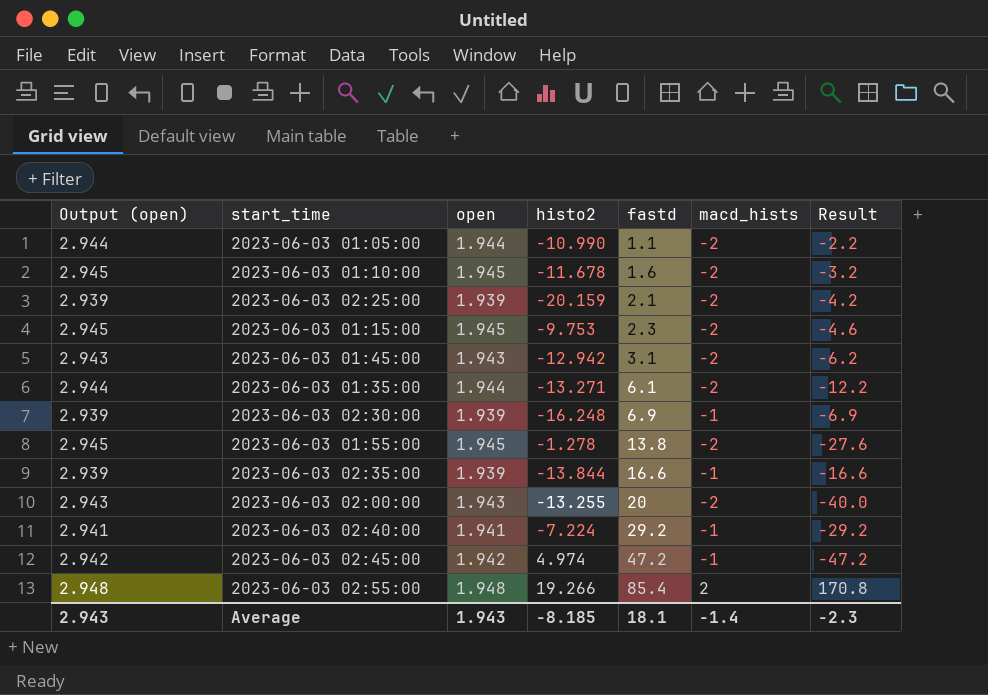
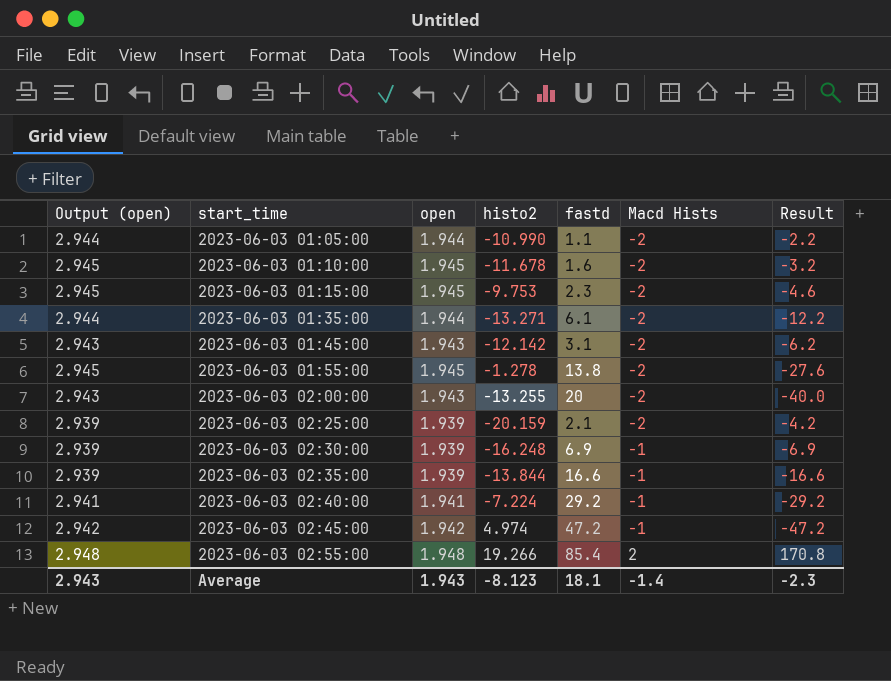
row order: fastd ascending -> start_time ascending
column name: macd_hists -> Macd Hists
2023-06-03 01:45:00 | histo2: -12.942 -> -12.142
Average | histo2: -8.185 -> -8.123

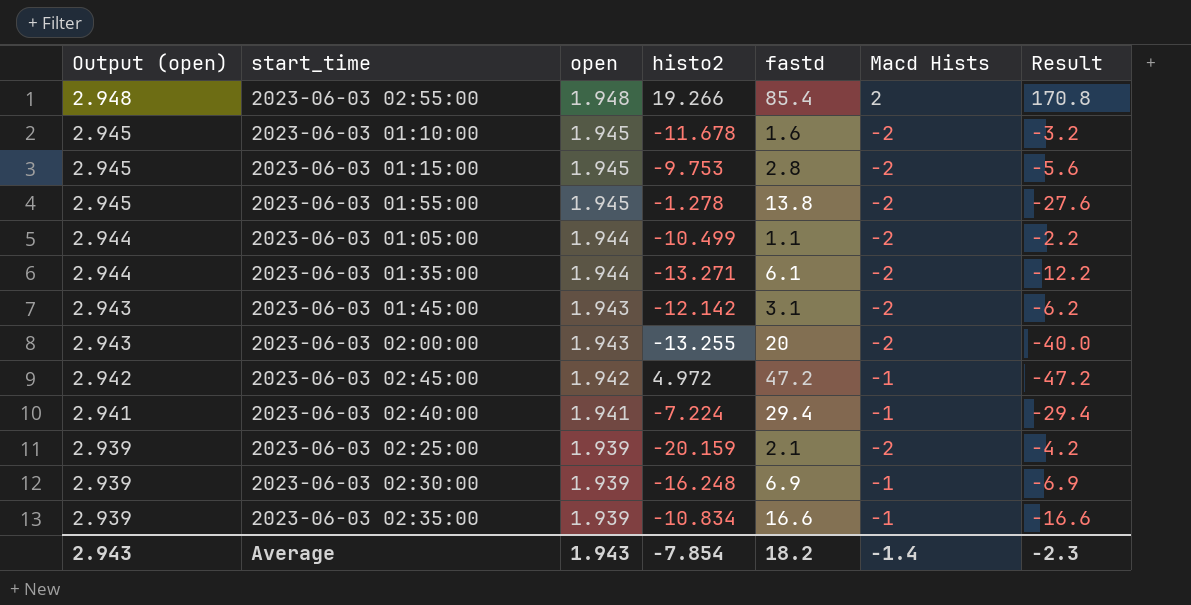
row order: start_time ascending -> Output (open) descending
2023-06-03 01:15:00 | fastd: 2.3 -> 2.8
2023-06-03 01:15:00 | Result: -4.6 -> -5.6
2023-06-03 01:05:00 | histo2: -10.990 -> -10.499
2023-06-03 02:45:00 | histo2: 4.974 -> 4.972
2023-06-03 02:40:00 | fastd: 29.2 -> 29.4
2023-06-03 02:40:00 | Result: -29.2 -> -29.4
2023-06-03 02:35:00 | histo2: -13.844 -> -10.834
Average | histo2: -8.123 -> -7.854
Average | fastd: 18.1 -> 18.2

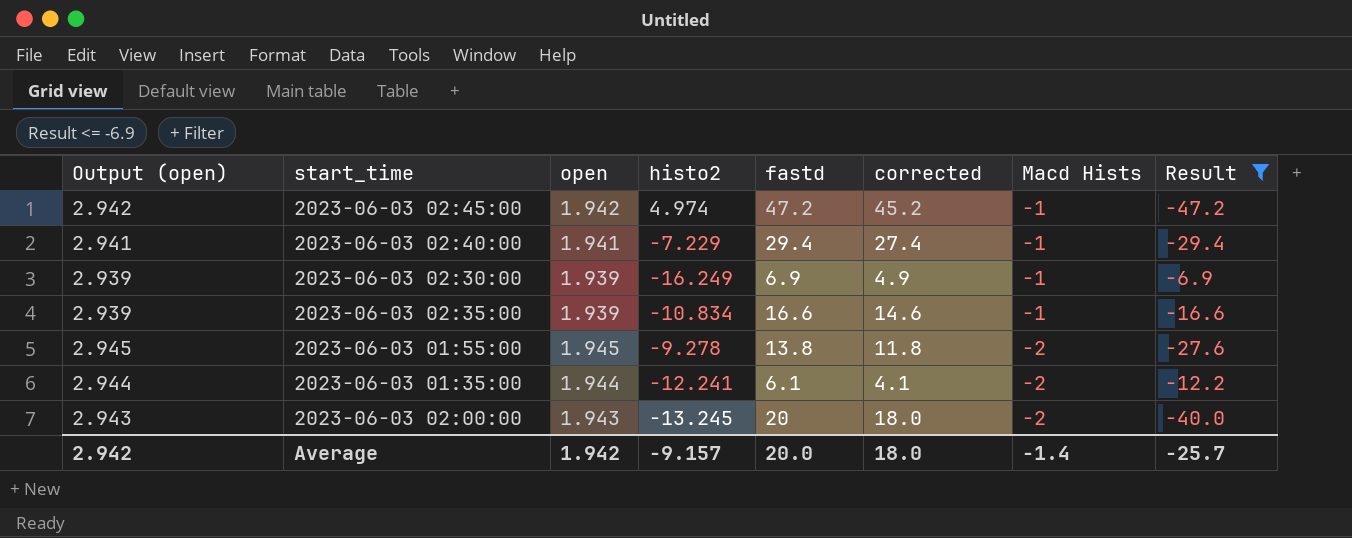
filter: none -> Result <= -6.9
row order: Output (open) descending -> Macd Hists descending
column corrected | formula: none -> [fastd] - 2
2023-06-03 02:45:00 | histo2: 4.972 -> 4.974
2023-06-03 02:40:00 | histo2: -7.224 -> -7.229
2023-06-03 02:30:00 | histo2: -16.248 -> -16.249
2023-06-03 01:55:00 | histo2: -1.278 -> -9.278
2023-06-03 01:35:00 | histo2: -13.271 -> -12.241
2023-06-03 02:00:00 | histo2: -13.255 -> -13.245
Average | Output (open): 2.943 -> 2.942
Average | open: 1.943 -> 1.942
Average | histo2: -7.854 -> -9.157
Average | fastd: 18.2 -> 20.0
Average | Result: -2.3 -> -25.7

